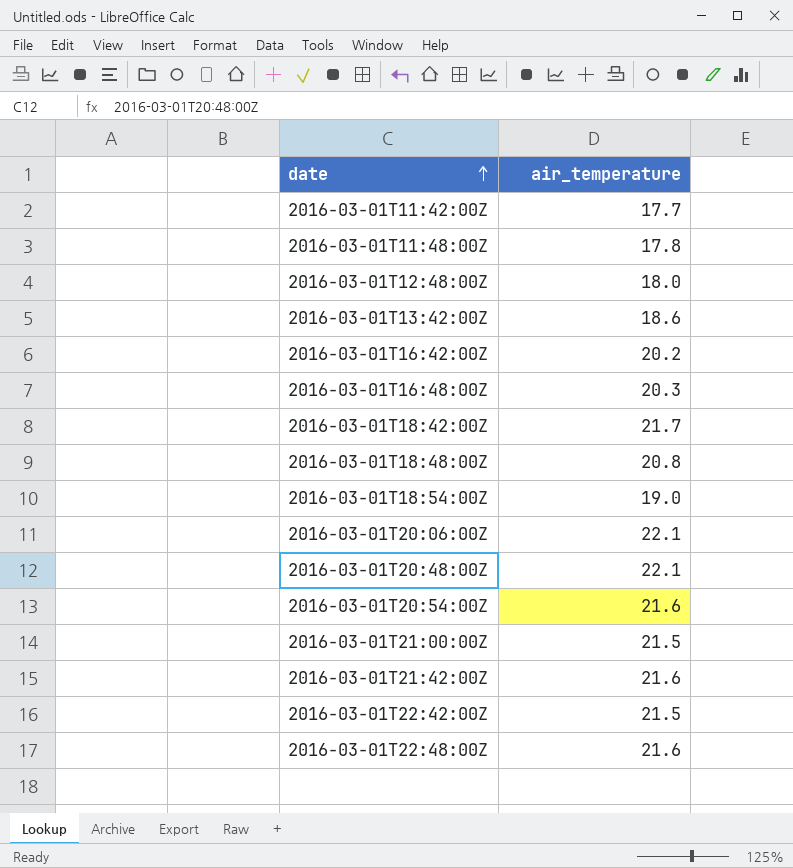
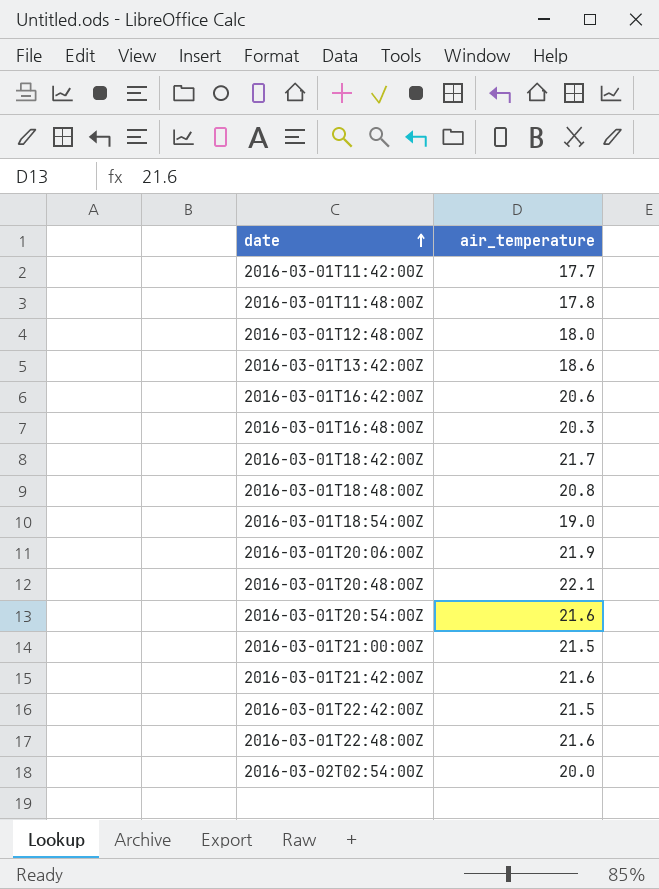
2016-03-01T16:42:00Z | air_temperature: 20.2 -> 20.6
2016-03-01T20:06:00Z | air_temperature: 22.1 -> 21.9
row 2016-03-02T02:54:00Z: none -> 20.0

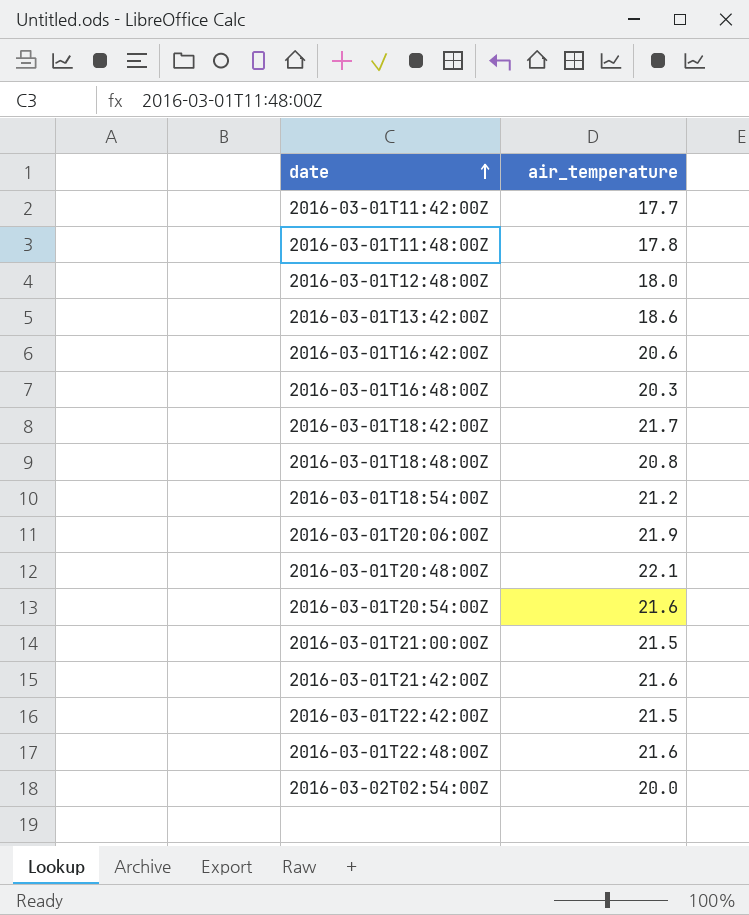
2016-03-01T18:54:00Z | air_temperature: 19.0 -> 21.2

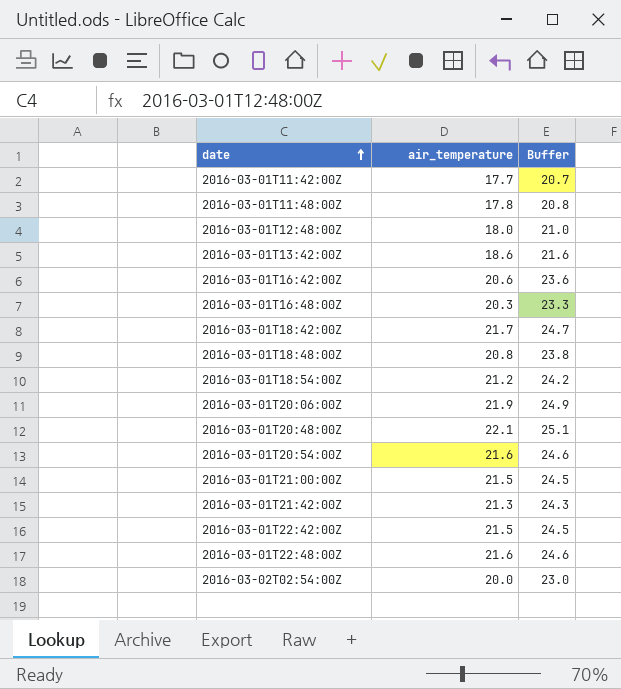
column Buffer | formula: none -> [air_temperature] + 3
2016-03-01T21:42:00Z | air_temperature: 21.6 -> 21.3

